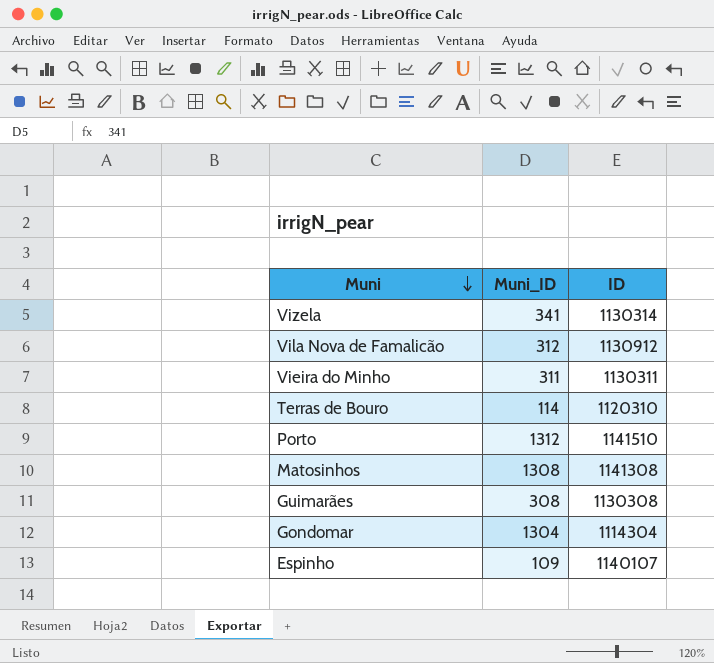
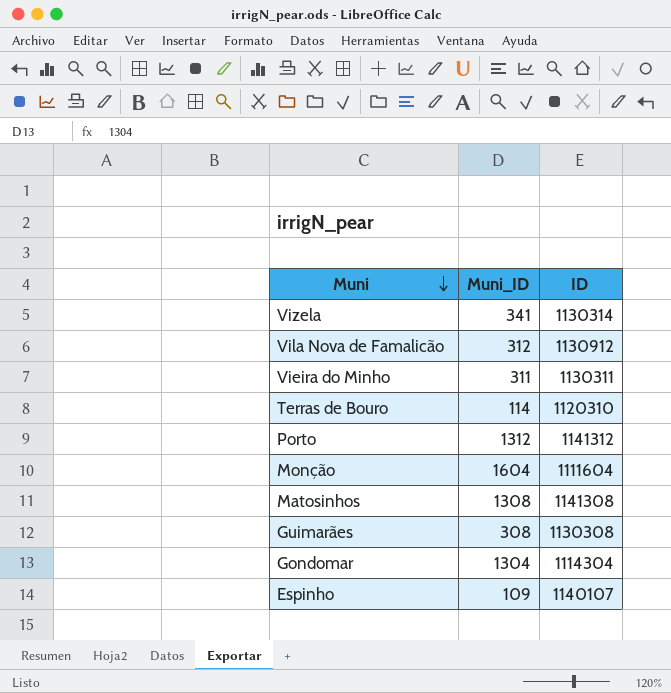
Porto | ID: 1141510 -> 1141312
row Monção: none -> 1604 | 1111604

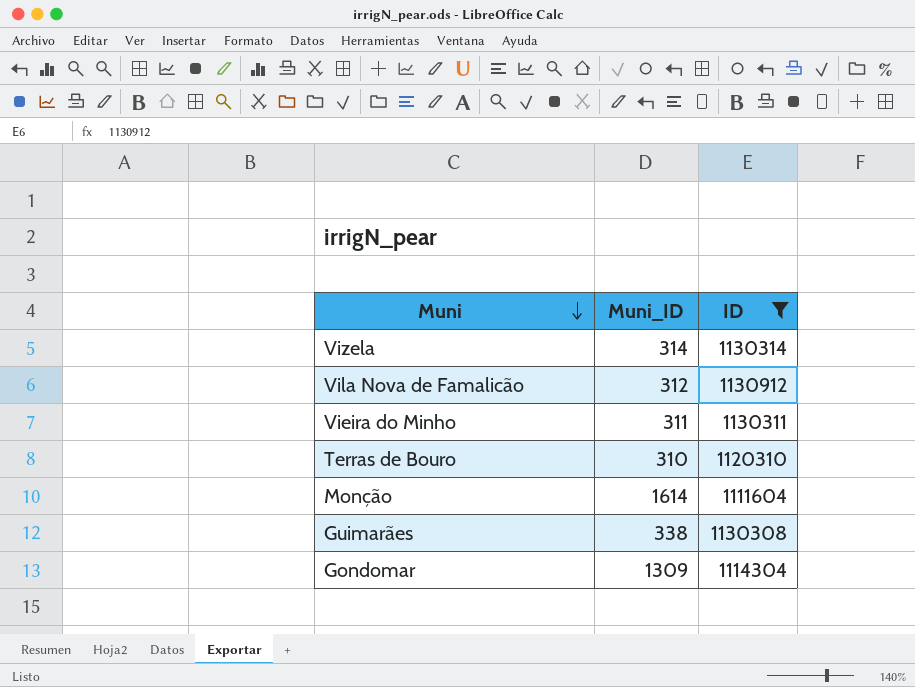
filter: none -> ID <= 1130912
Vizela | Muni_ID: 341 -> 314
Terras de Bouro | Muni_ID: 114 -> 310
Monção | Muni_ID: 1604 -> 1614
Guimarães | Muni_ID: 308 -> 338
Gondomar | Muni_ID: 1304 -> 1309

